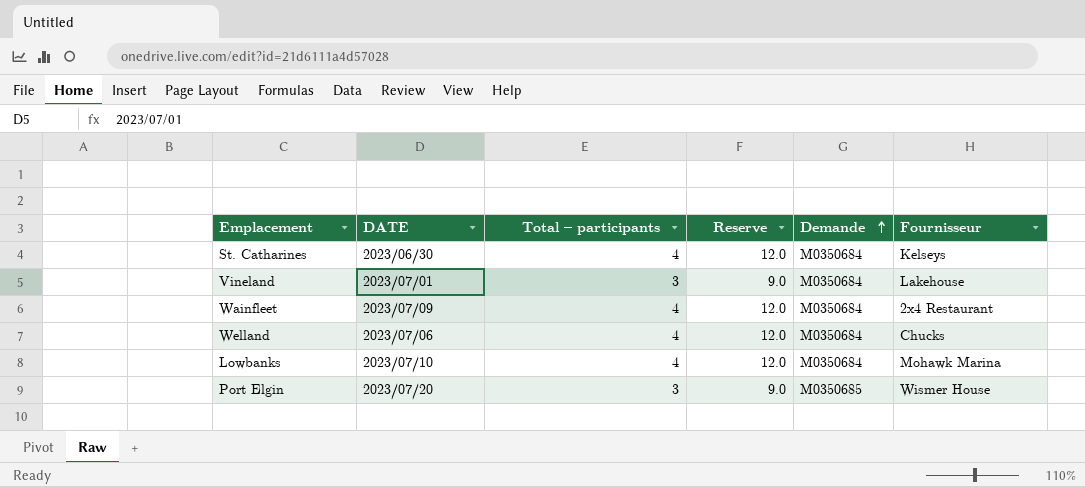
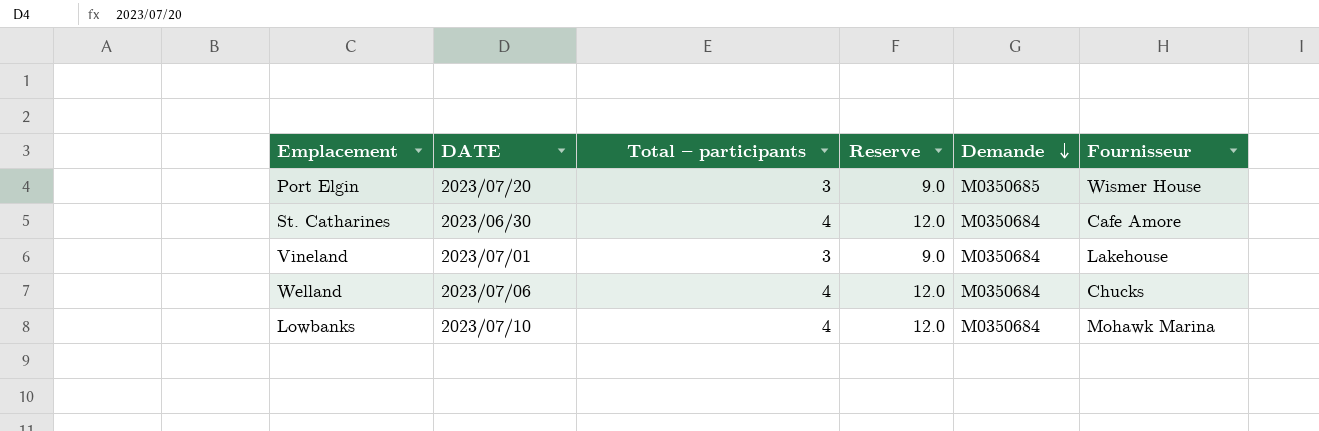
row order: Demande ascending -> Demande descending
row Wainfleet: 2023/07/09 | 4 | 12.0 | M0350684 | 2x4 Restaurant -> none
St. Catharines | Fournisseur: Kelseys -> Cafe Amore

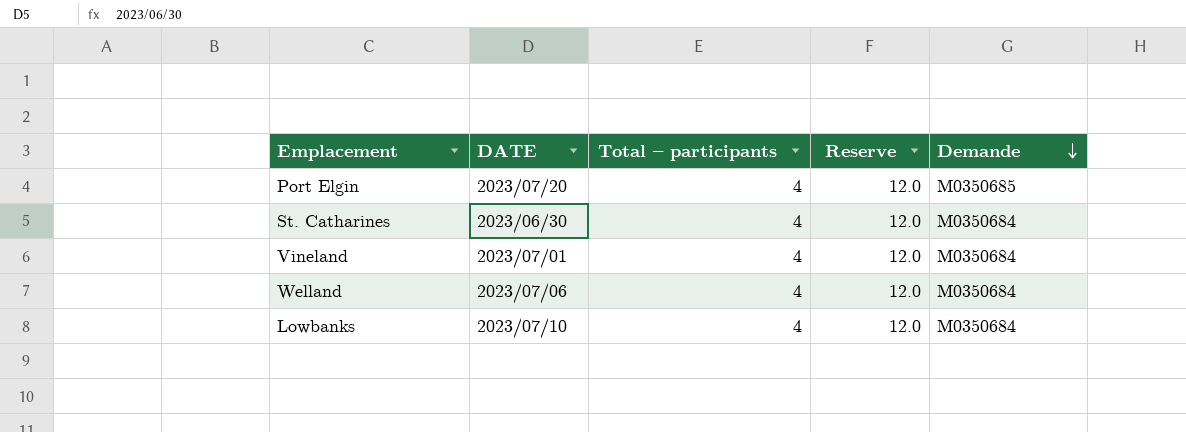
column Fournisseur | position: 6 -> none
Port Elgin | Total – participants: 3 -> 4
Port Elgin | Reserve: 9.0 -> 12.0
Vineland | Total – participants: 3 -> 4
Vineland | Reserve: 9.0 -> 12.0

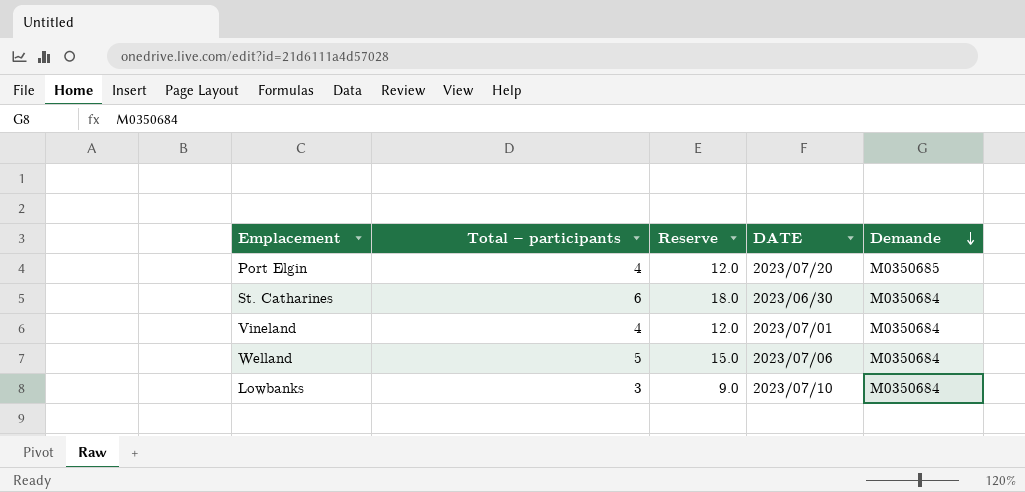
column DATE | position: 2 -> 4
St. Catharines | Total – participants: 4 -> 6
St. Catharines | Reserve: 12.0 -> 18.0
Welland | Total – participants: 4 -> 5
Welland | Reserve: 12.0 -> 15.0
Lowbanks | Total – participants: 4 -> 3
Lowbanks | Reserve: 12.0 -> 9.0

